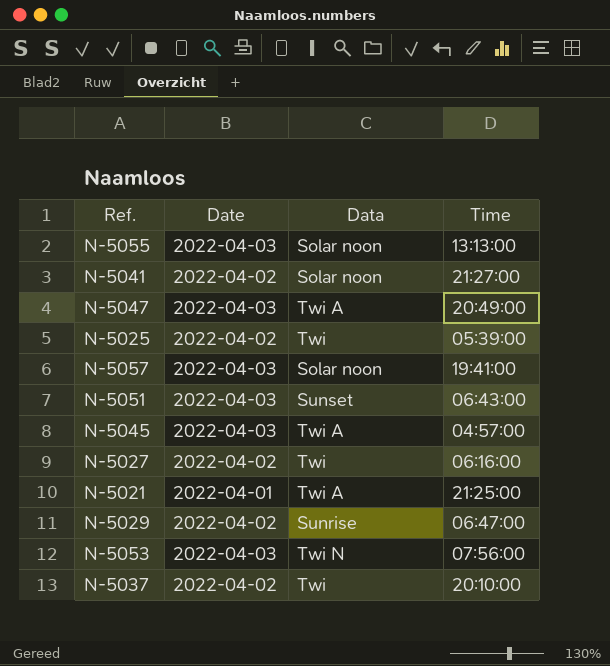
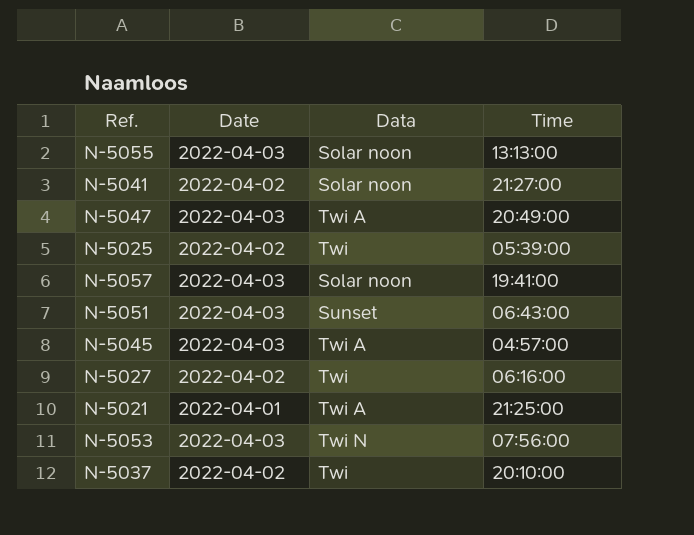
row N-5029: 2022-04-02 | Sunrise | 06:47:00 -> none

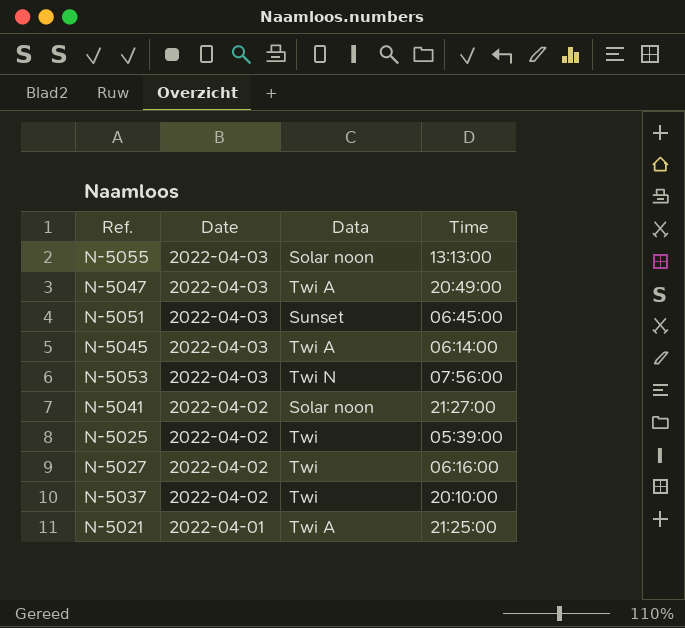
row order: none -> Date descending
row N-5057: 2022-04-03 | Solar noon | 19:41:00 -> none
N-5051 | Time: 06:43:00 -> 06:45:00
N-5045 | Time: 04:57:00 -> 06:14:00

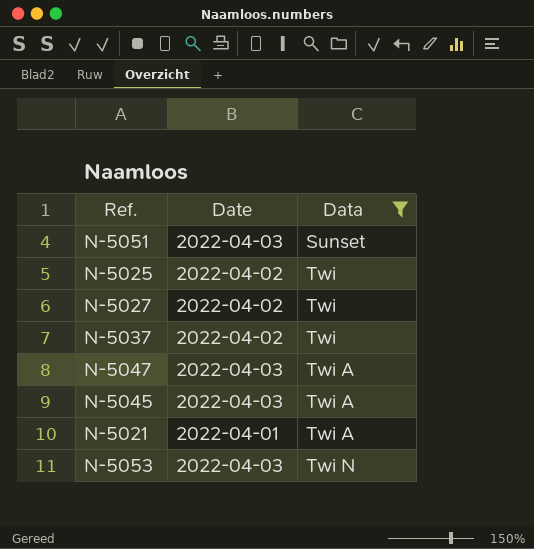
filter: none -> Data != Solar noon
row order: Date descending -> Data ascending
column Time | position: 4 -> none

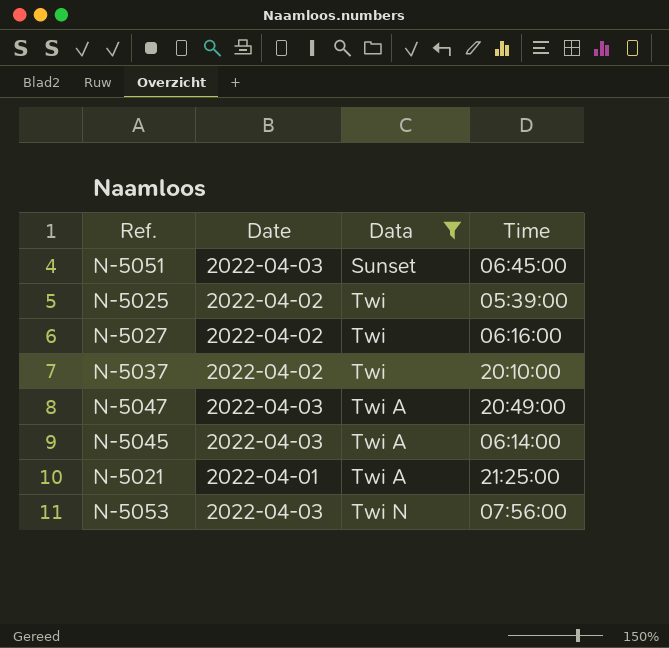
column Time | position: none -> 4

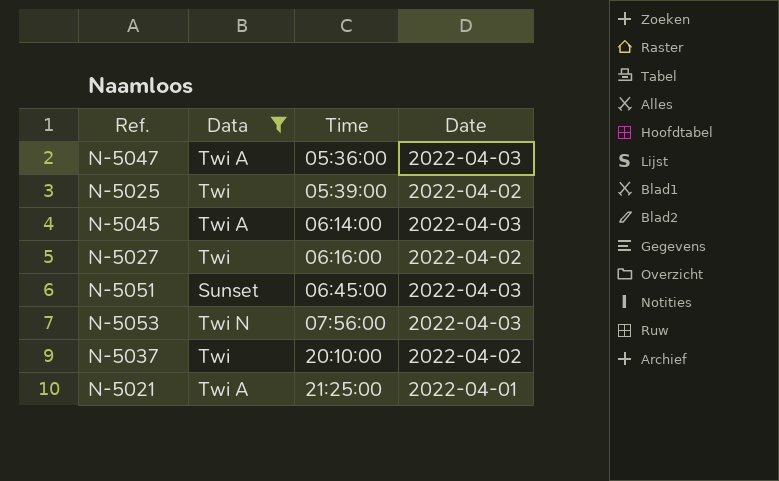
row order: Data ascending -> Time ascending
column Date | position: 2 -> 4
N-5047 | Time: 20:49:00 -> 05:36:00

